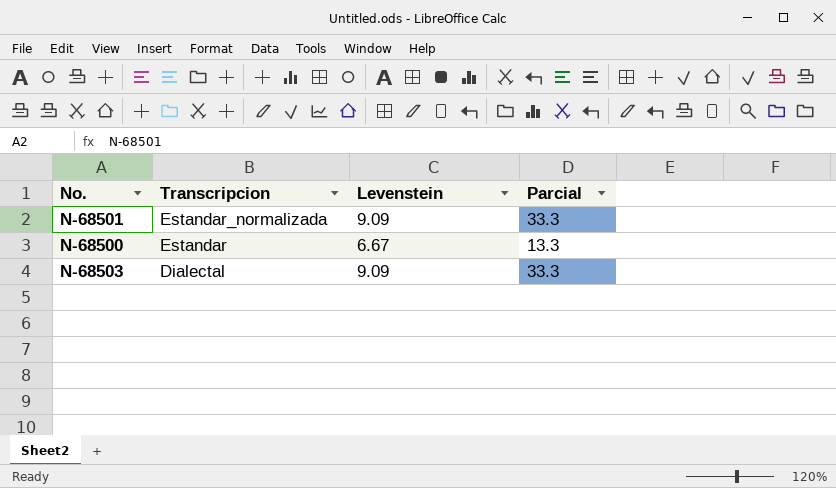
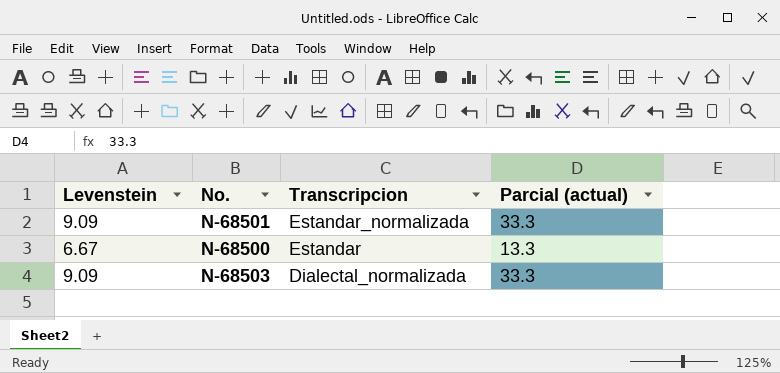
column Levenstein | position: 3 -> 1
column name: Parcial -> Parcial (actual)
N-68503 | Transcripcion: Dialectal -> Dialectal_normalizada

